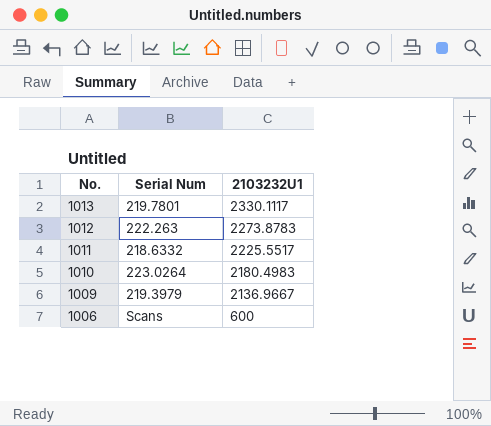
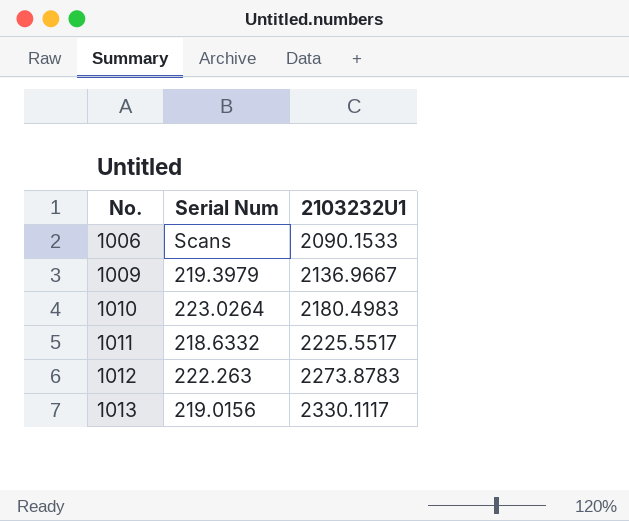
row order: No. descending -> No. ascending
1006 | 2103232U1: 600 -> 2090.1533
1013 | Serial Num: 219.7801 -> 219.0156

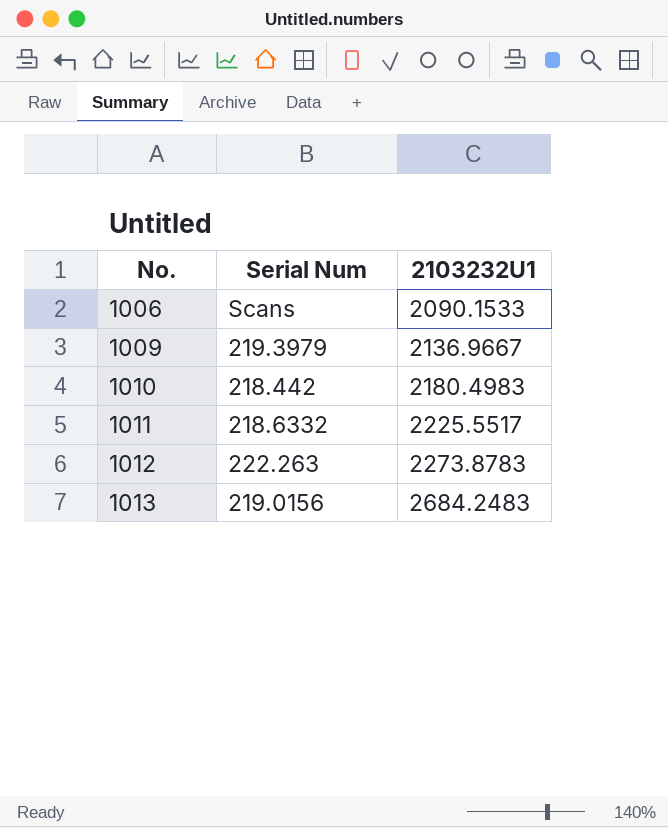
1010 | Serial Num: 223.0264 -> 218.442
1013 | 2103232U1: 2330.1117 -> 2684.2483

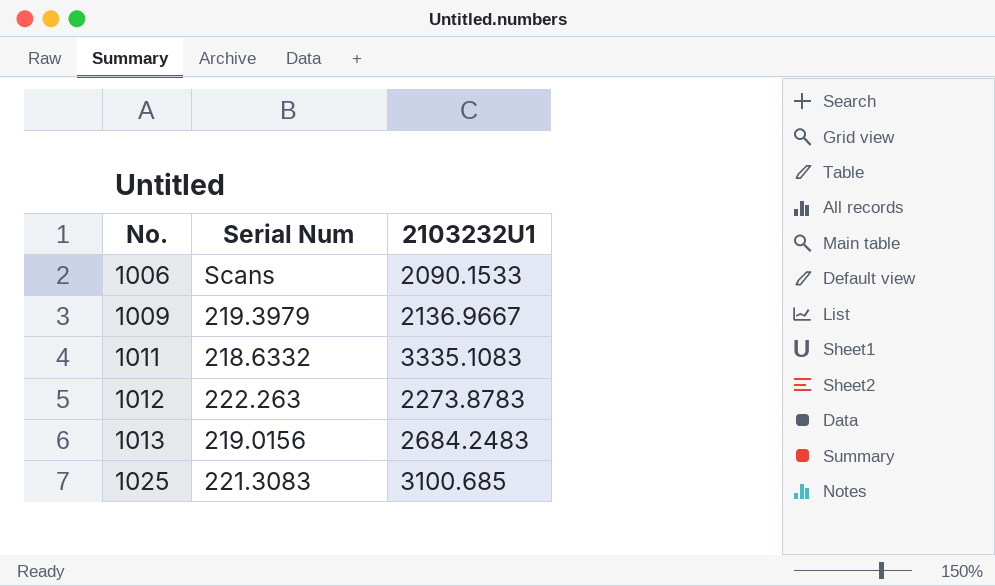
row 1010: 218.442 | 2180.4983 -> none
1011 | 2103232U1: 2225.5517 -> 3335.1083
row 1025: none -> 221.3083 | 3100.685

